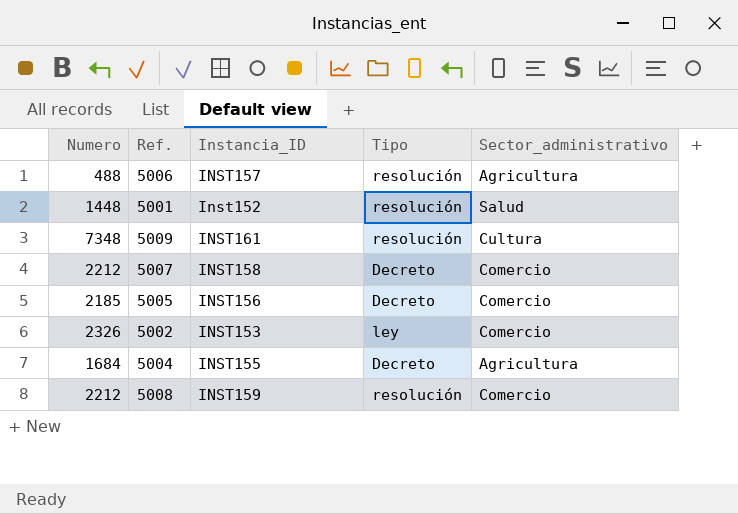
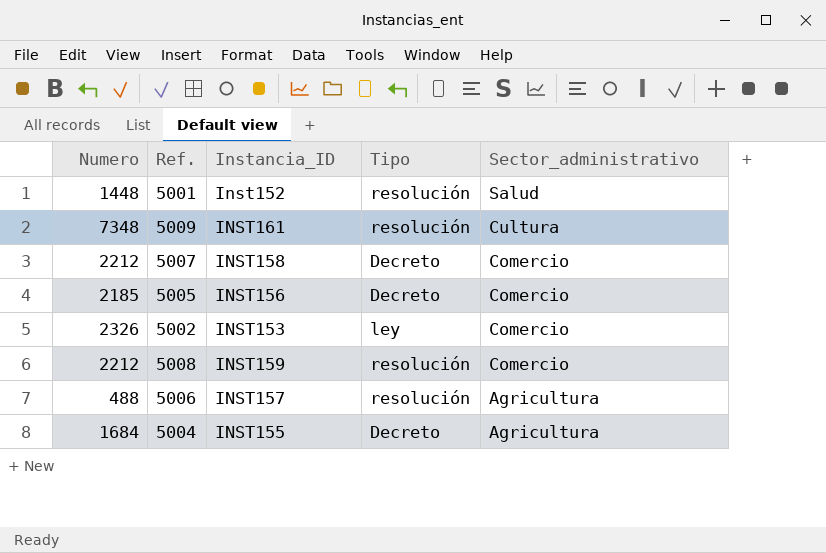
row order: none -> Sector_administrativo descending

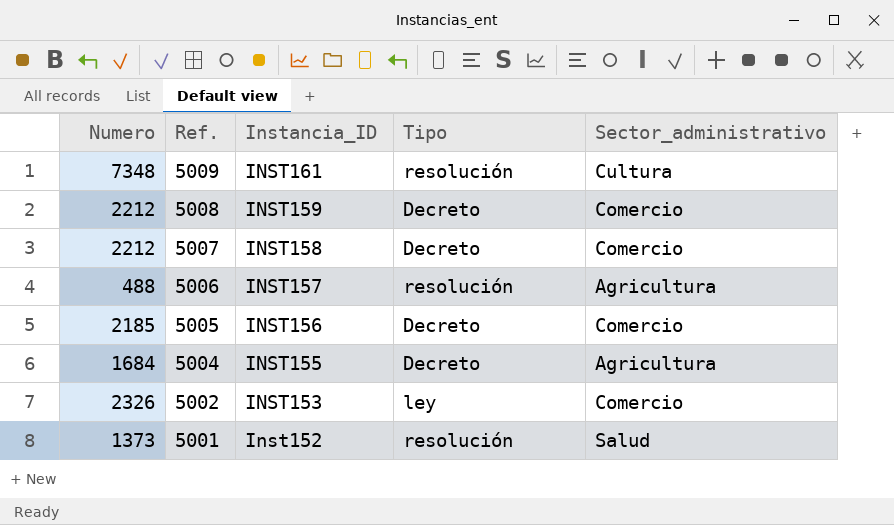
row order: Sector_administrativo descending -> Ref. descending
5008 | Tipo: resolución -> Decreto
5001 | Numero: 1448 -> 1373

